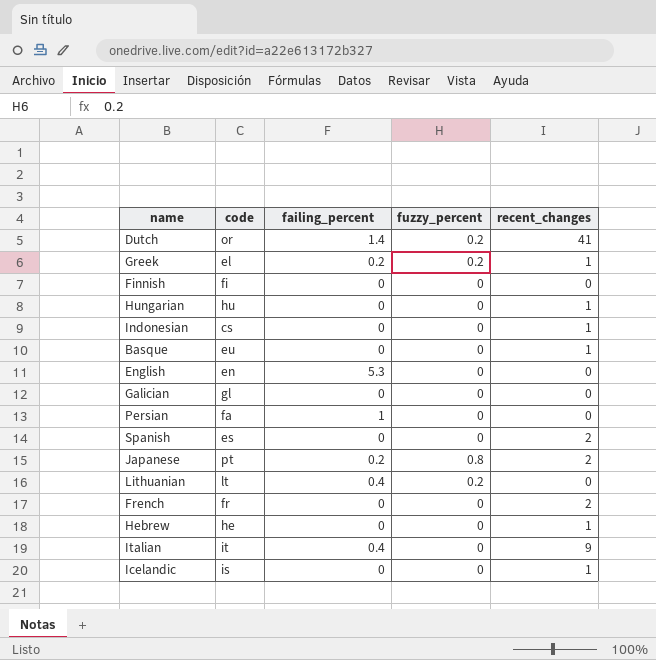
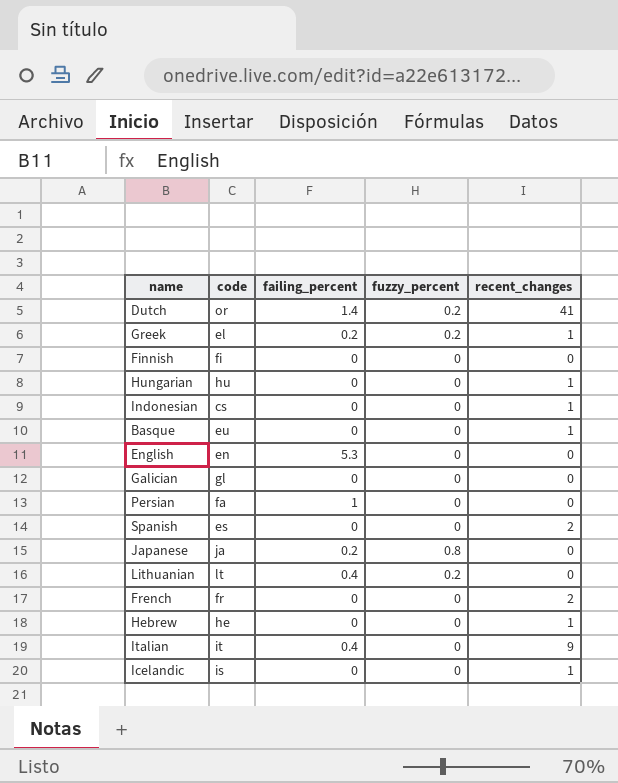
Japanese | code: pt -> ja
Japanese | recent_changes: 2 -> 0

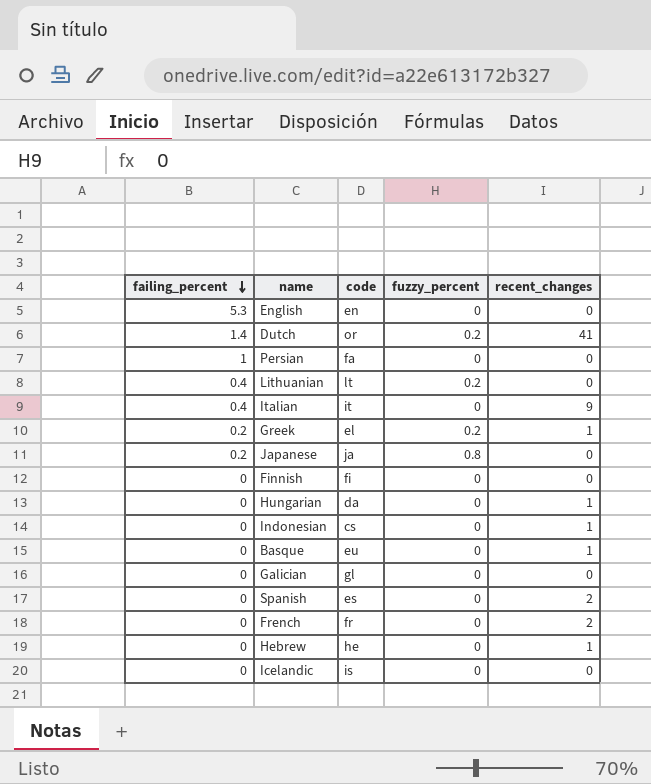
row order: none -> failing_percent descending
column failing_percent | position: 3 -> 1
Hungarian | code: hu -> da
Icelandic | recent_changes: 1 -> 0

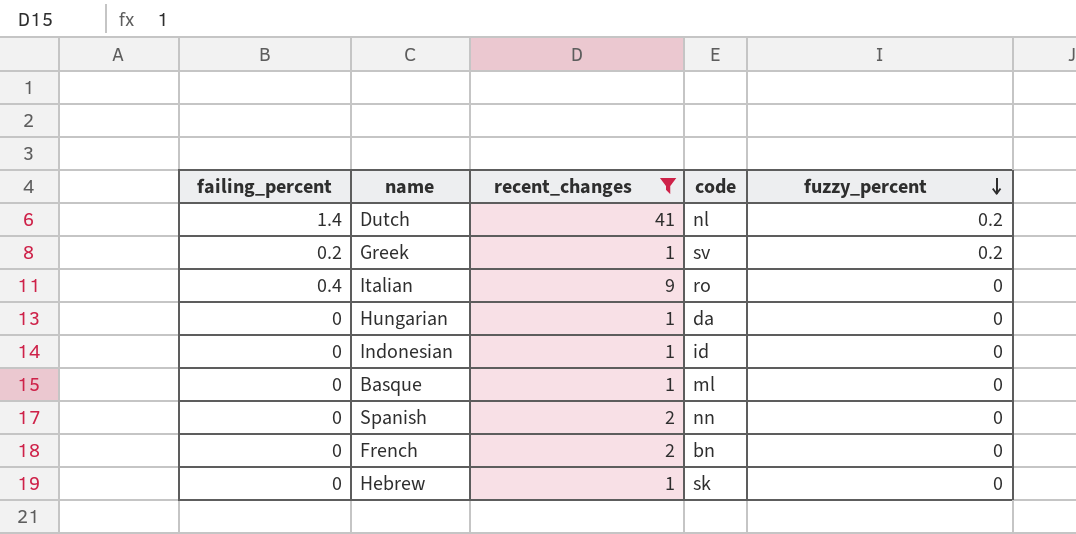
filter: none -> recent_changes != 0
row order: failing_percent descending -> fuzzy_percent descending
column recent_changes | position: 5 -> 3
Dutch | code: or -> nl
Greek | code: el -> sv
Italian | code: it -> ro
Indonesian | code: cs -> id
Basque | code: eu -> ml
Spanish | code: es -> nn
French | code: fr -> bn
Hebrew | code: he -> sk

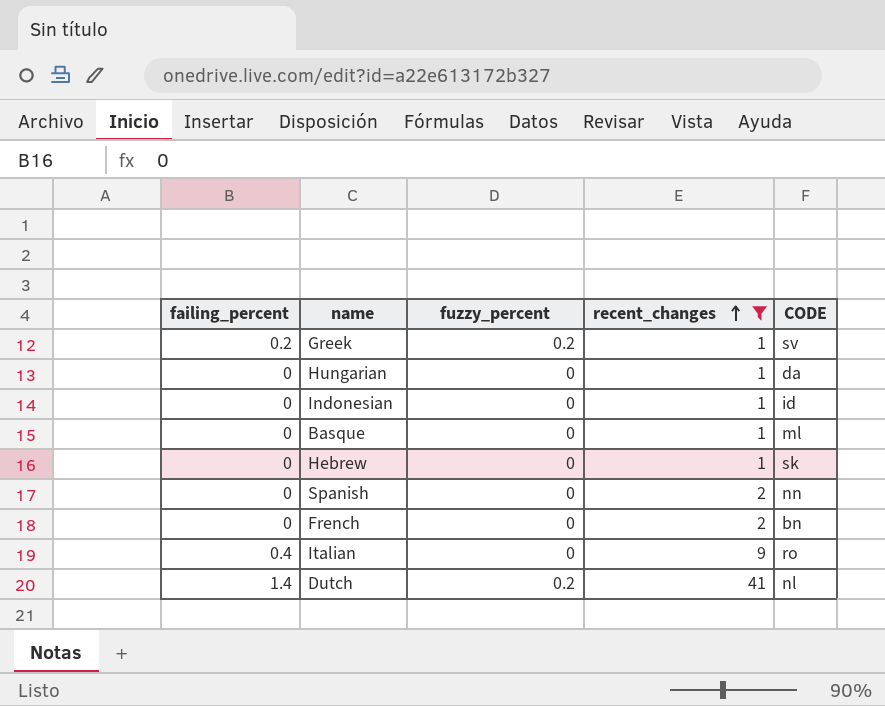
row order: fuzzy_percent descending -> recent_changes ascending
column fuzzy_percent | position: 5 -> 3
column name: code -> CODE

